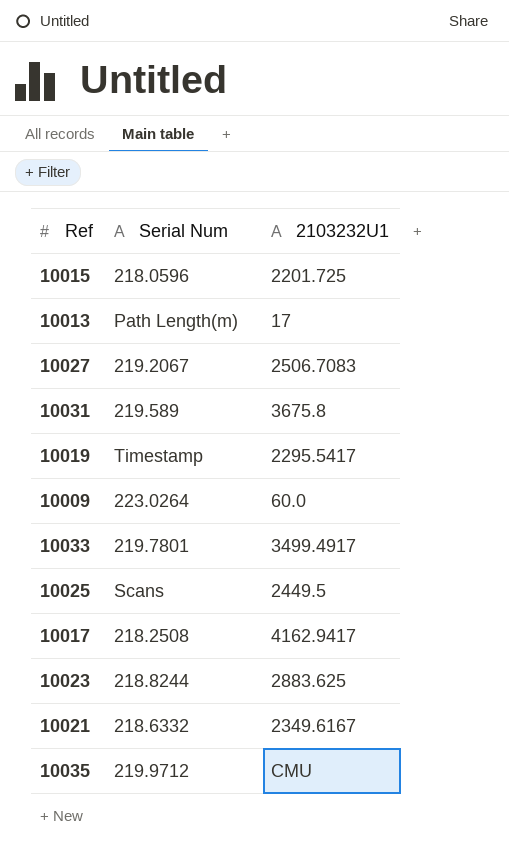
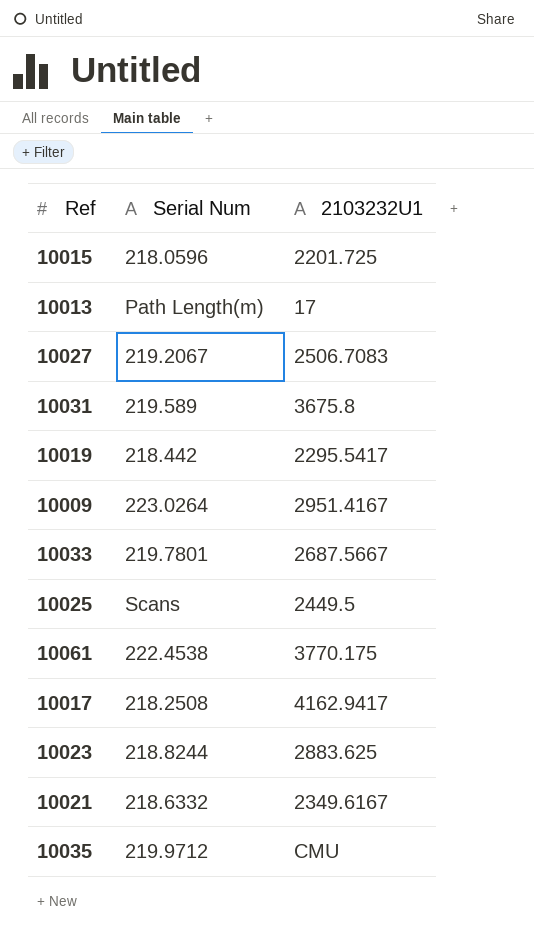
10019 | Serial Num: Timestamp -> 218.442
10009 | 2103232U1: 60.0 -> 2951.4167
10033 | 2103232U1: 3499.4917 -> 2687.5667
row 10061: none -> 222.4538 | 3770.175

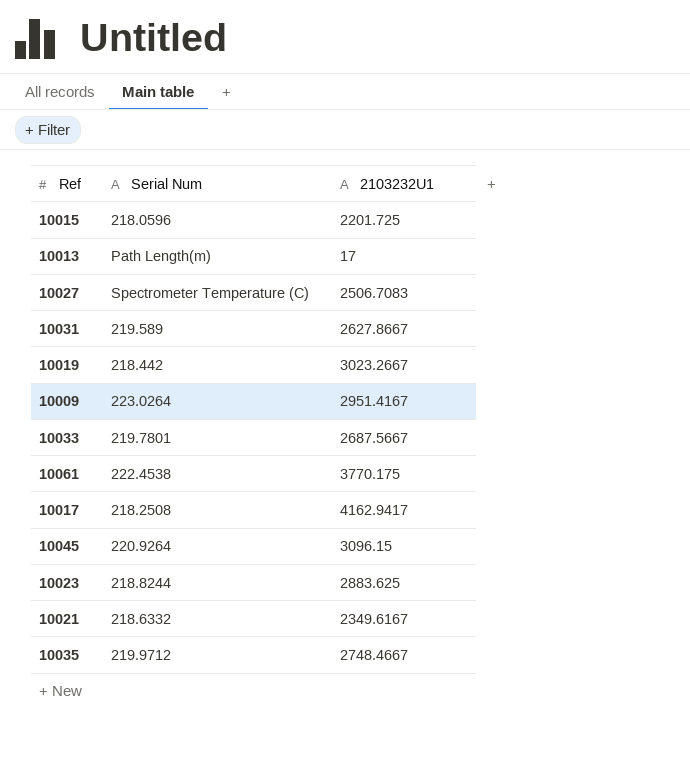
row 10025: Scans | 2449.5 -> none
10027 | Serial Num: 219.2067 -> Spectrometer Temperature (C)
10031 | 2103232U1: 3675.8 -> 2627.8667
10019 | 2103232U1: 2295.5417 -> 3023.2667
row 10045: none -> 220.9264 | 3096.15
10035 | 2103232U1: CMU -> 2748.4667

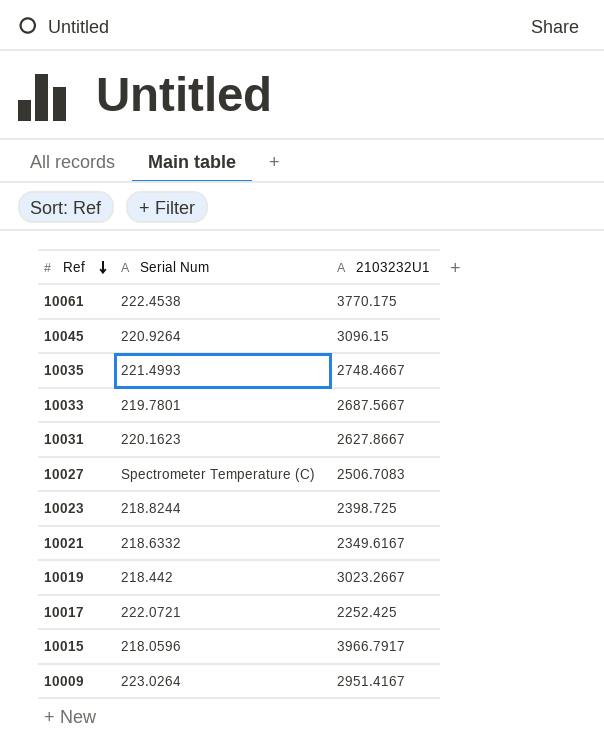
row order: none -> Ref descending
row 10013: Path Length(m) | 17 -> none
10035 | Serial Num: 219.9712 -> 221.4993
10031 | Serial Num: 219.589 -> 220.1623
10023 | 2103232U1: 2883.625 -> 2398.725
10017 | Serial Num: 218.2508 -> 222.0721
10017 | 2103232U1: 4162.9417 -> 2252.425
10015 | 2103232U1: 2201.725 -> 3966.7917

